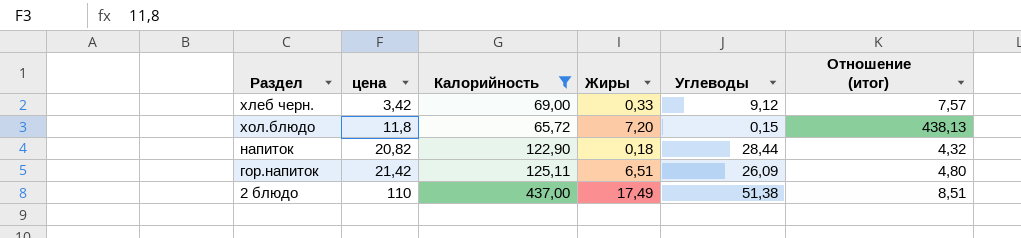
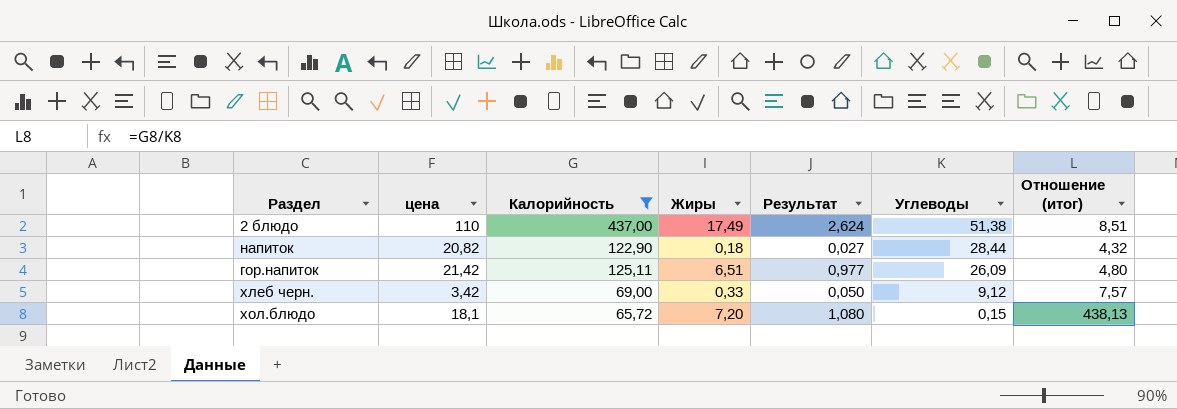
row order: цена ascending -> Углеводы descending
column Результат | formula: none -> [Жиры] * 0,15
хол.блюдо | цена: 11,8 -> 18,1

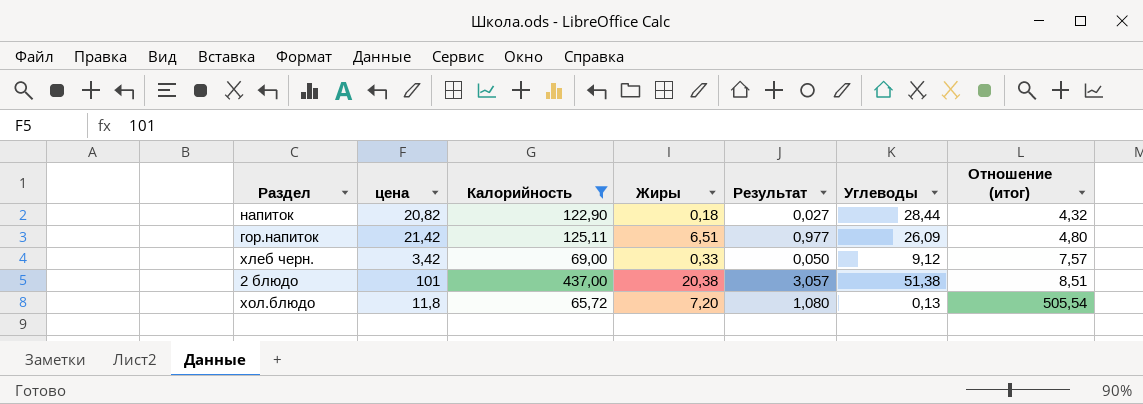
row order: Углеводы descending -> Отношение (итог) ascending
2 блюдо | цена: 110 -> 101
2 блюдо | Жиры: 17,49 -> 20,38
2 блюдо | Результат: 2,624 -> 3,057
хол.блюдо | цена: 18,1 -> 11,8
хол.блюдо | Углеводы: 0,15 -> 0,13
хол.блюдо | Отношение (итог): 438,13 -> 505,54

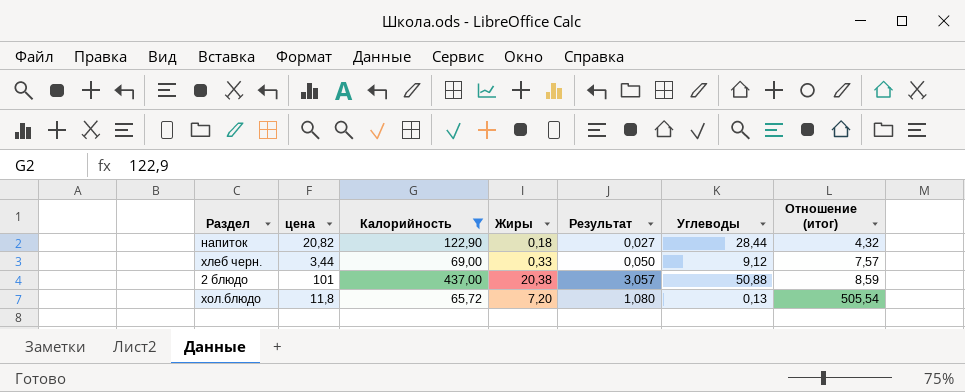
row гор.напиток: 21,42 | 125,11 | 6,51 | 0,977 | 26,09 | 4,80 -> none
хлеб черн. | цена: 3,42 -> 3,44
2 блюдо | Углеводы: 51,38 -> 50,88
2 блюдо | Отношение (итог): 8,51 -> 8,59

